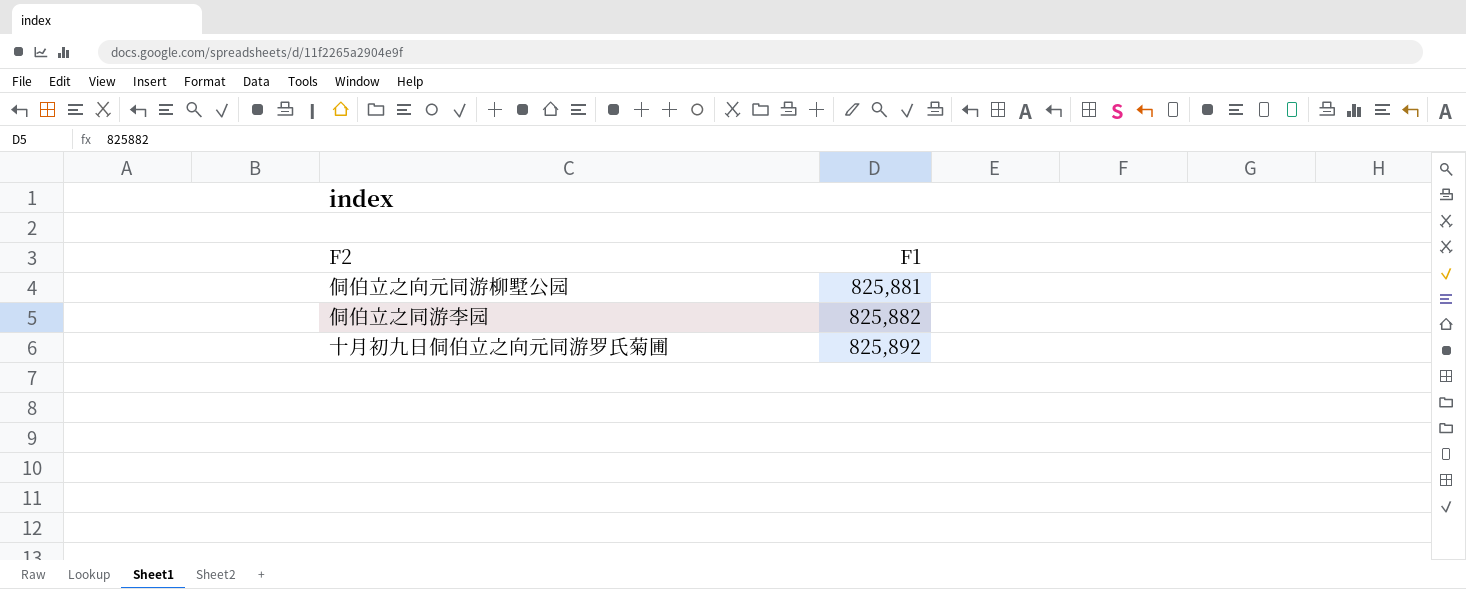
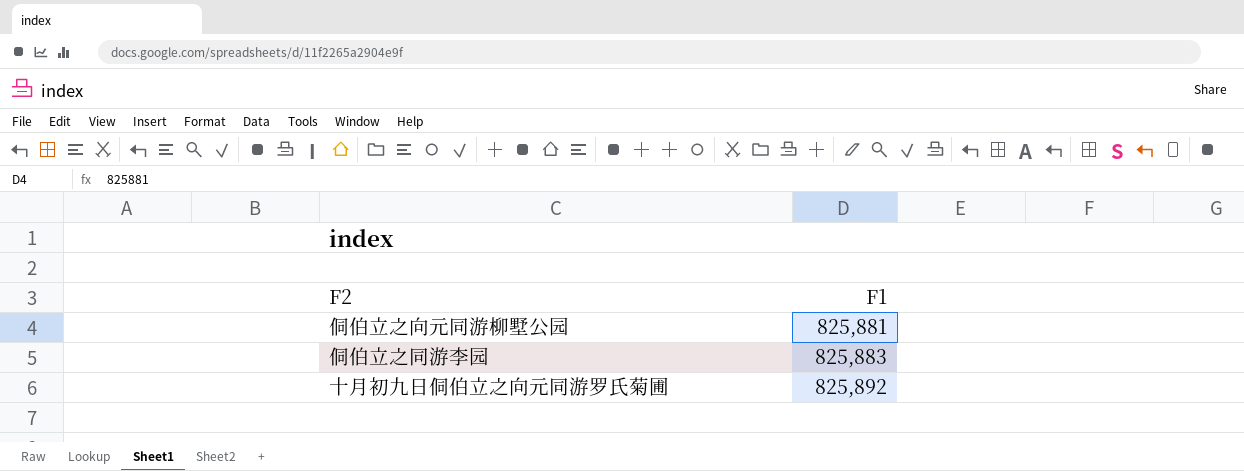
侗伯立之同游李园 | F1: 825,882 -> 825,883

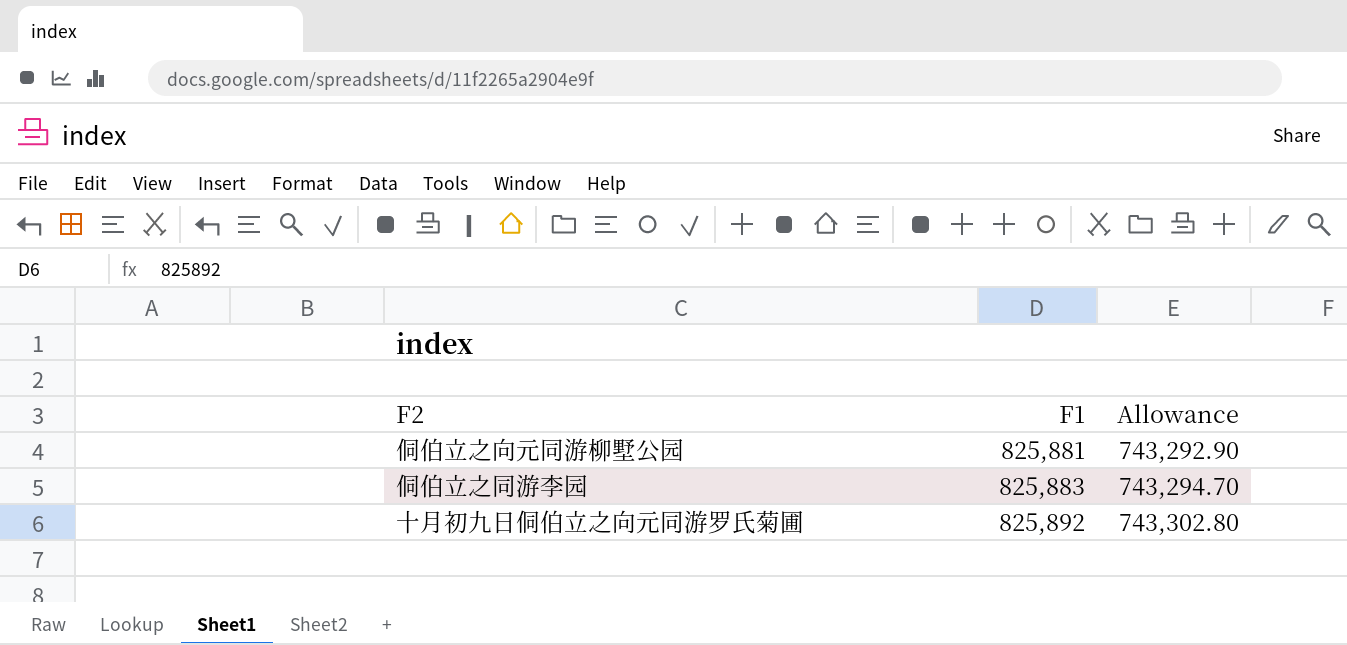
column Allowance | formula: none -> [F1] * 0.9

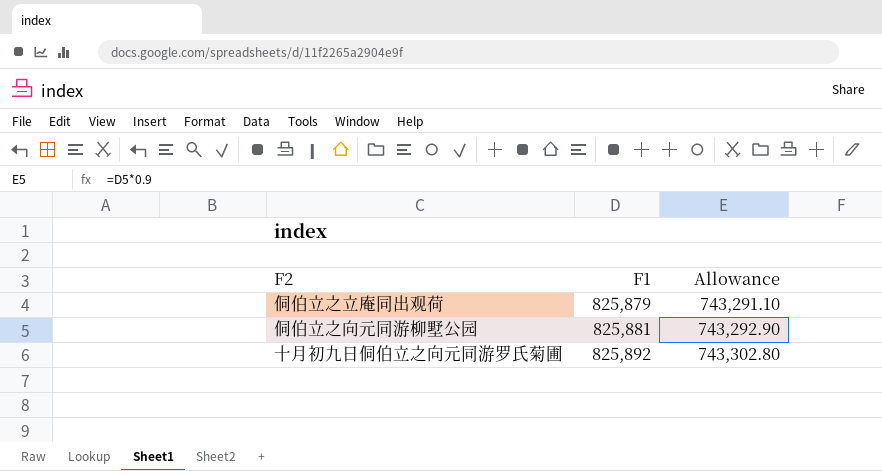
row 侗伯立之同游李园: 825,883 | 743,294.70 -> none
row 侗伯立之立庵同出观荷: none -> 825,879 | 743,291.10

